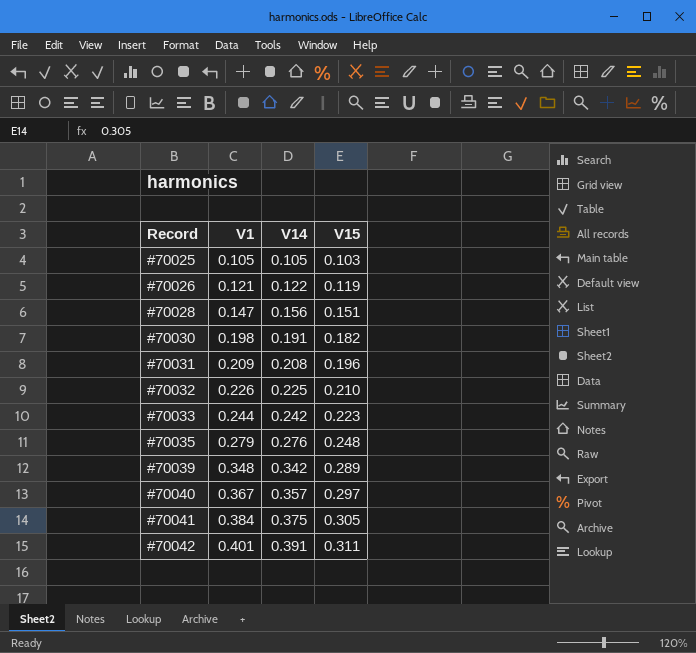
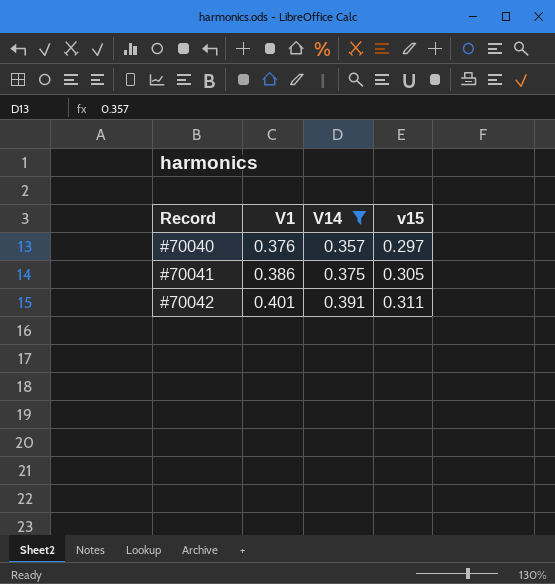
filter: none -> V14 >= 0.357
column name: V15 -> v15
#70040 | V1: 0.367 -> 0.376
#70041 | V1: 0.384 -> 0.386

